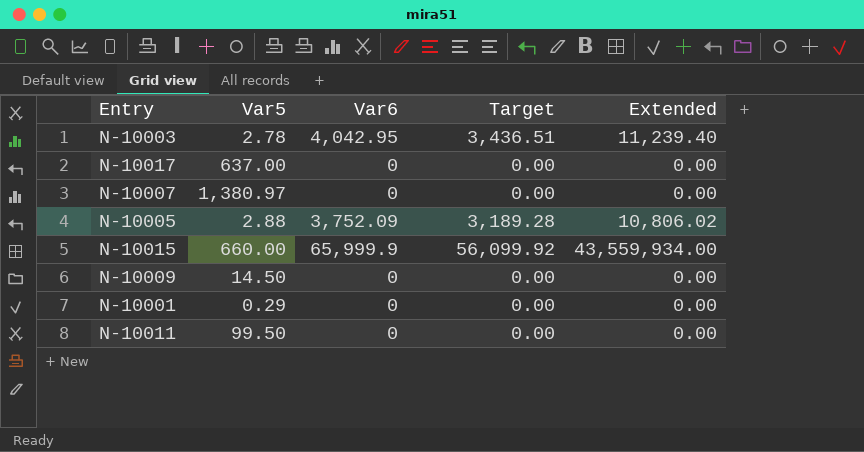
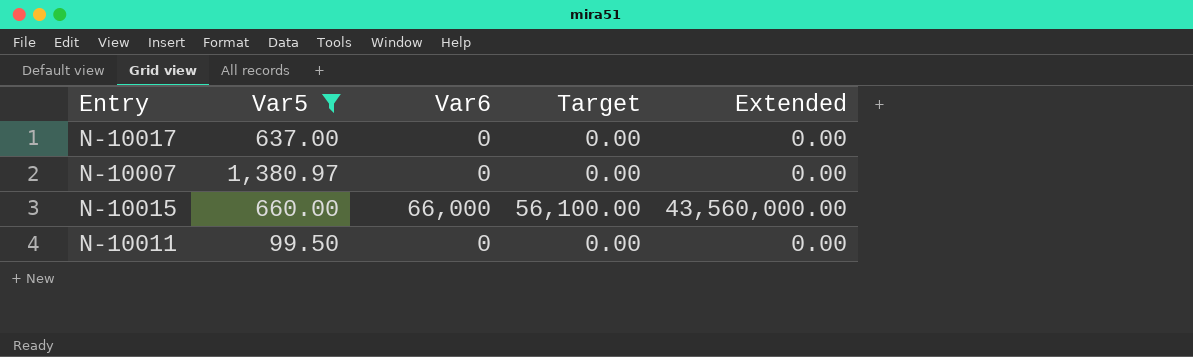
filter: none -> Var5 >= 99.50
N-10015 | Var6: 65,999.9 -> 66,000
N-10015 | Target: 56,099.92 -> 56,100.00
N-10015 | Extended: 43,559,934.00 -> 43,560,000.00

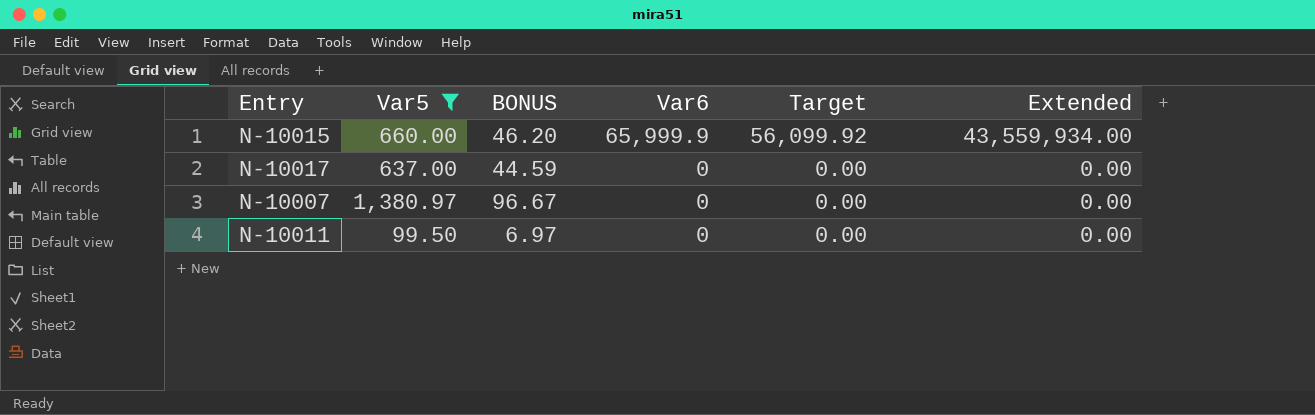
row order: none -> Var6 descending
column BONUS | formula: none -> [Var5] * 0.07
N-10015 | Var6: 66,000 -> 65,999.9
N-10015 | Target: 56,100.00 -> 56,099.92
N-10015 | Extended: 43,560,000.00 -> 43,559,934.00

